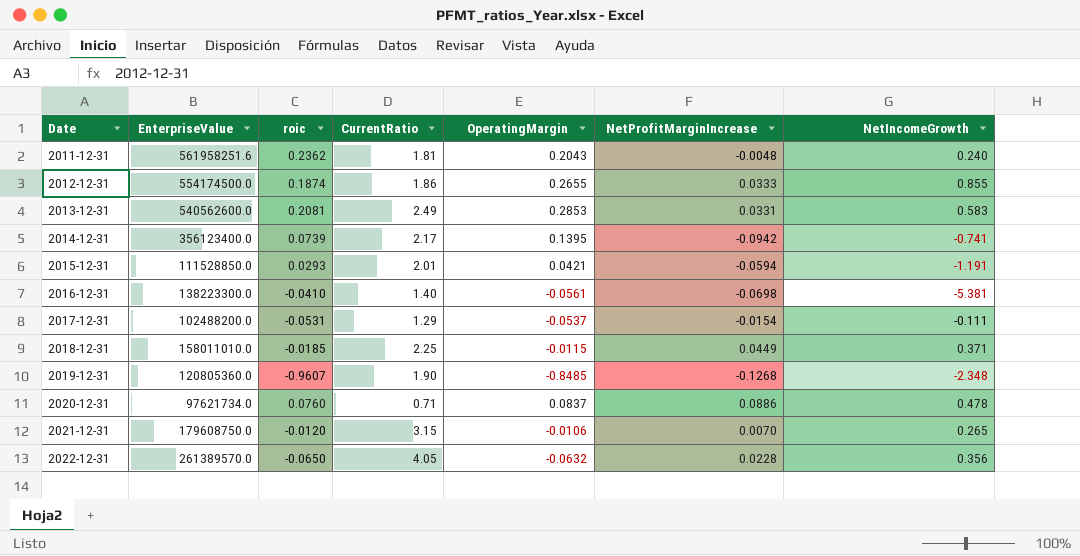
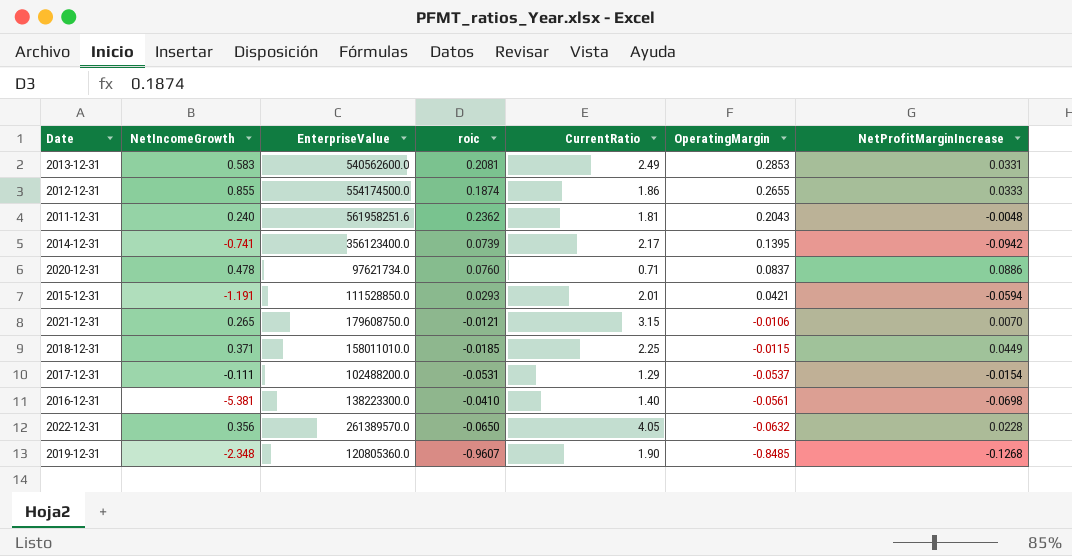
row order: Date ascending -> OperatingMargin descending
column NetIncomeGrowth | position: 7 -> 2
2021-12-31 | roic: -0.0120 -> -0.0121

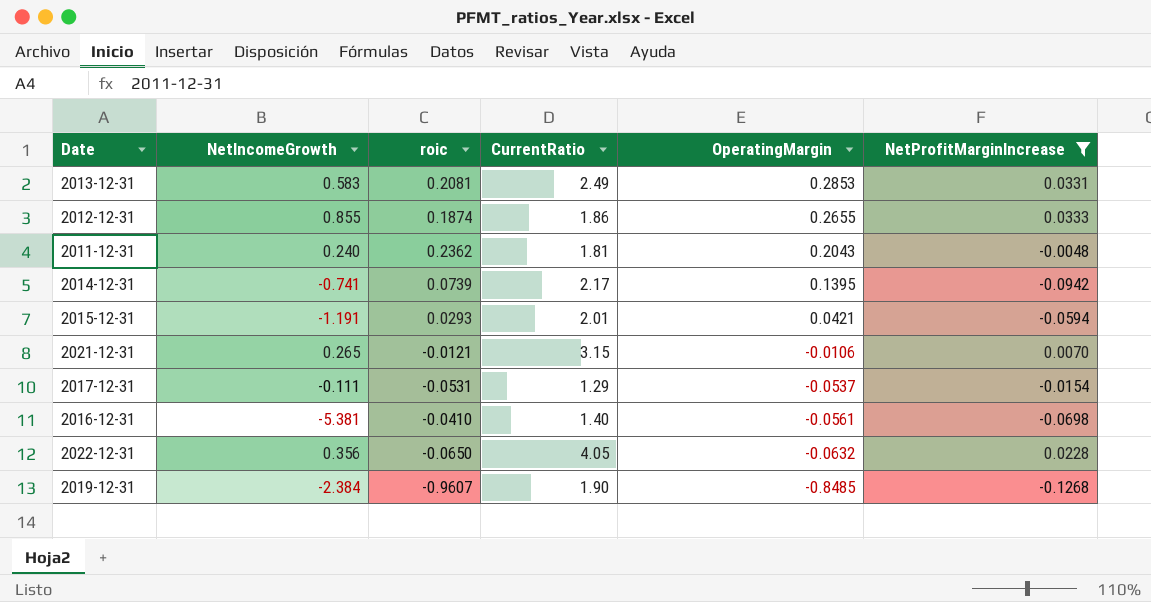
filter: none -> NetProfitMarginIncrease <= 0.0333
column EnterpriseValue | position: 3 -> none
2019-12-31 | NetIncomeGrowth: -2.348 -> -2.384

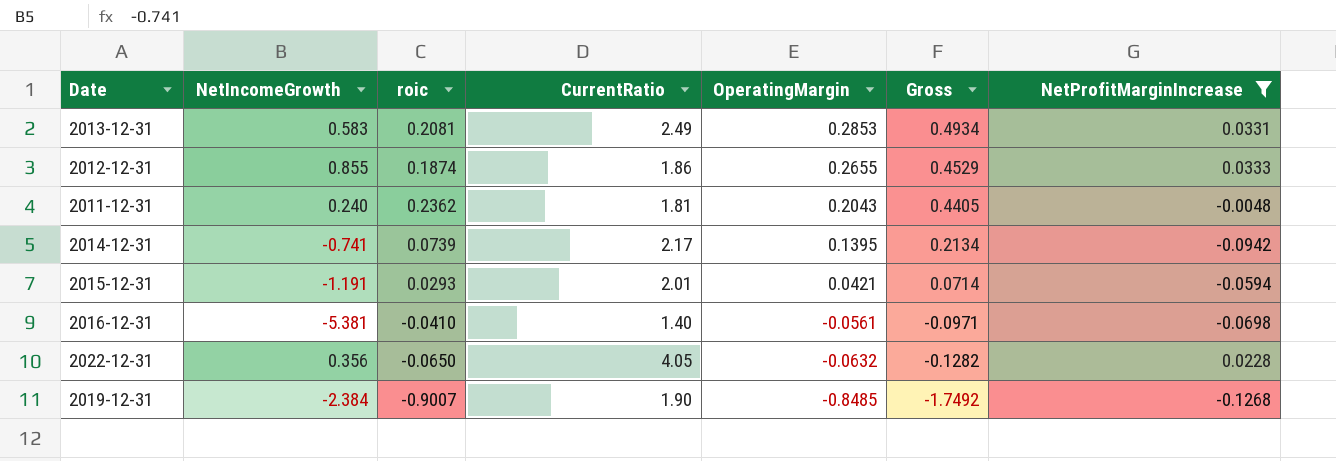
column Gross | formula: none -> [roic] + [OperatingMargin]
row 2021-12-31: 0.265 | -0.0121 | 3.15 | -0.0106 | 0.0070 -> none
row 2017-12-31: -0.111 | -0.0531 | 1.29 | -0.0537 | -0.0154 -> none
2019-12-31 | roic: -0.9607 -> -0.9007

